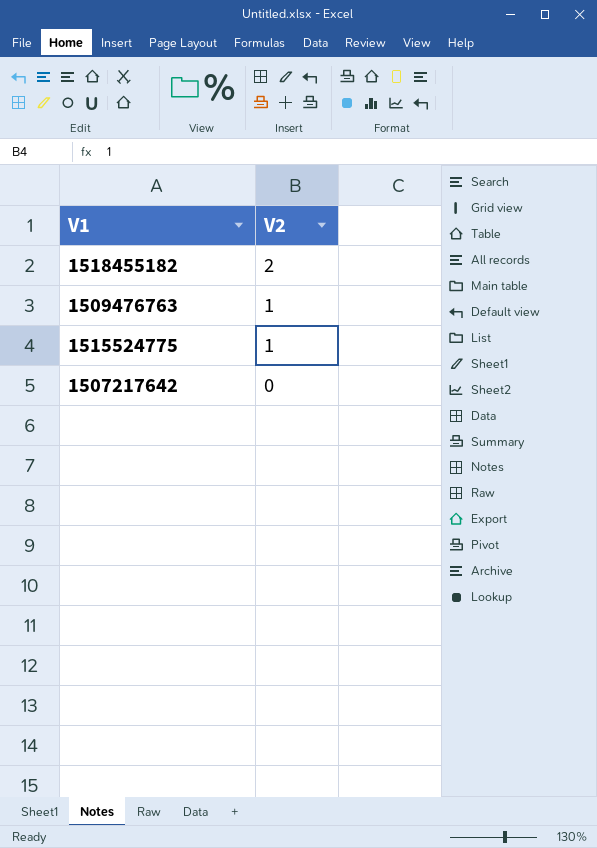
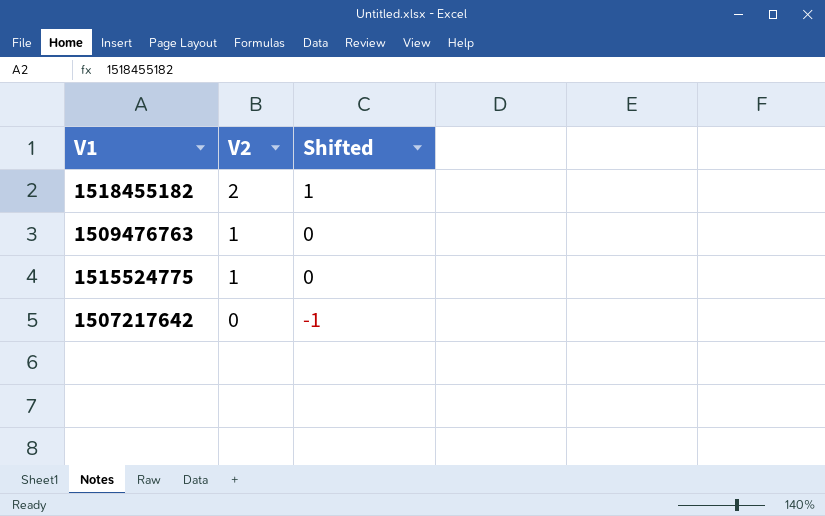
column Shifted | formula: none -> [V2] - 1

